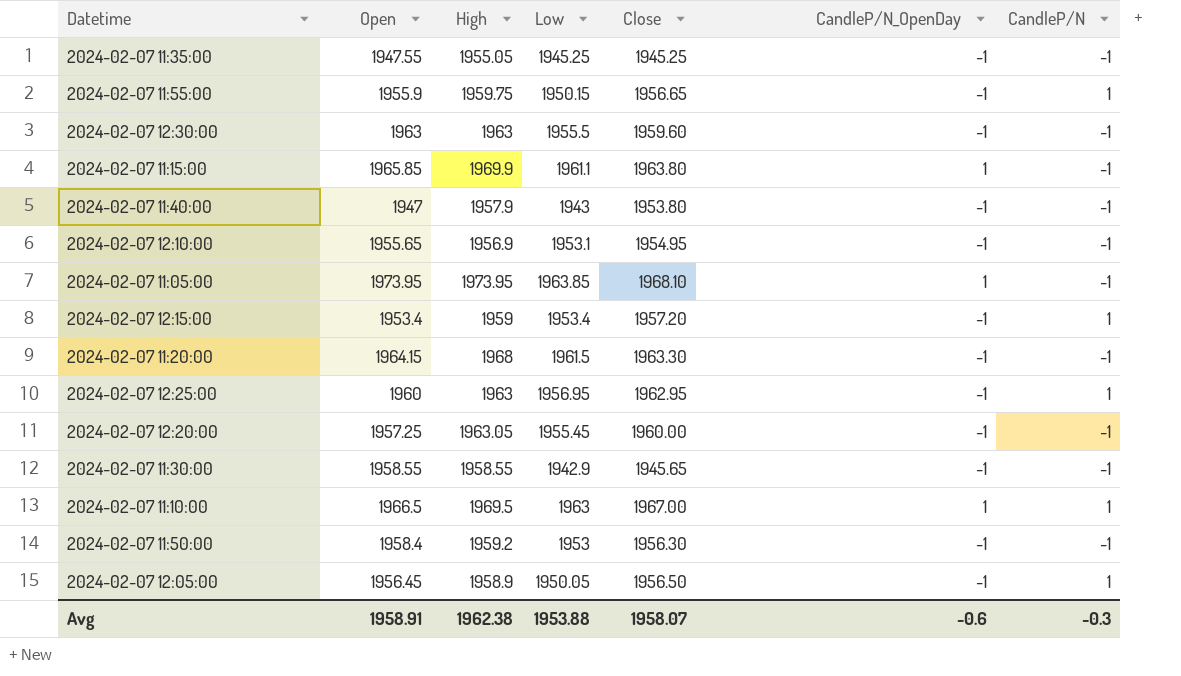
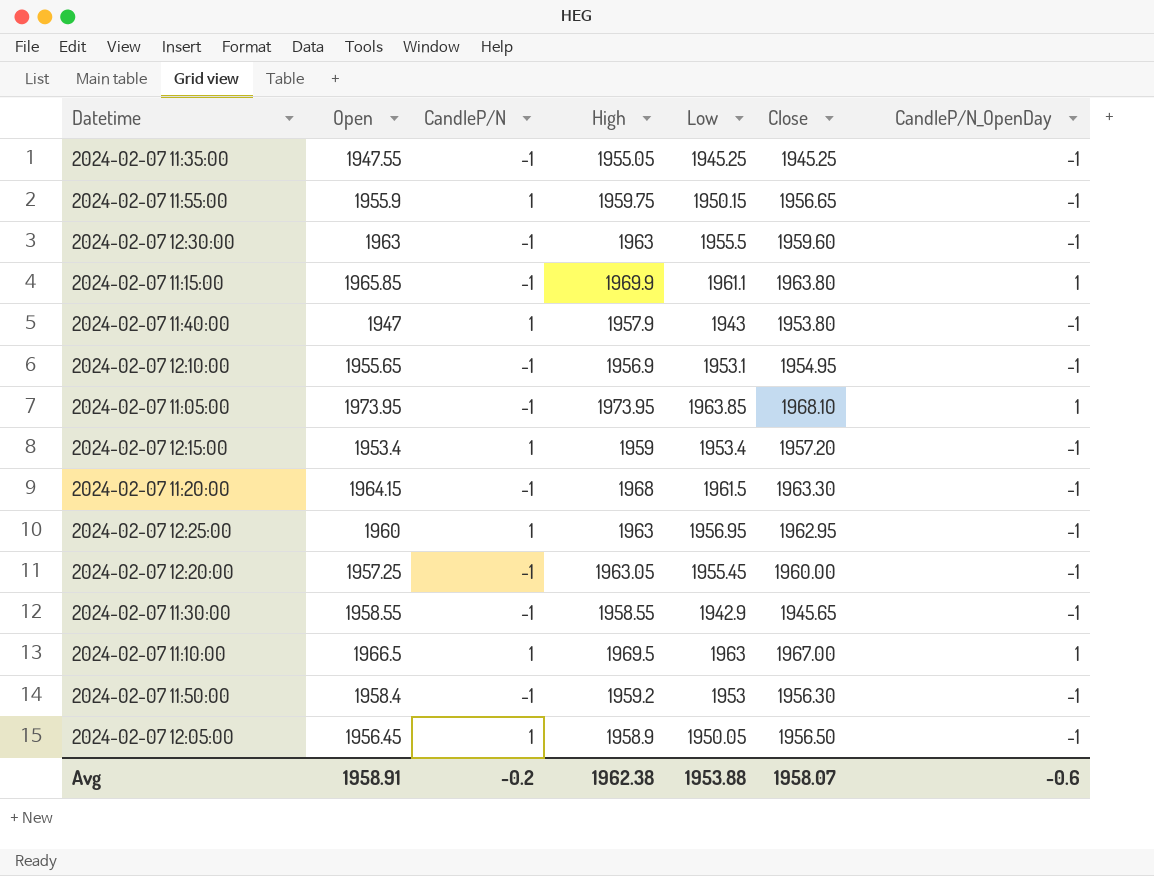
column CandleP/N | position: 7 -> 3
2024-02-07 11:40:00 | CandleP/N: -1 -> 1
Avg | CandleP/N: -0.3 -> -0.2

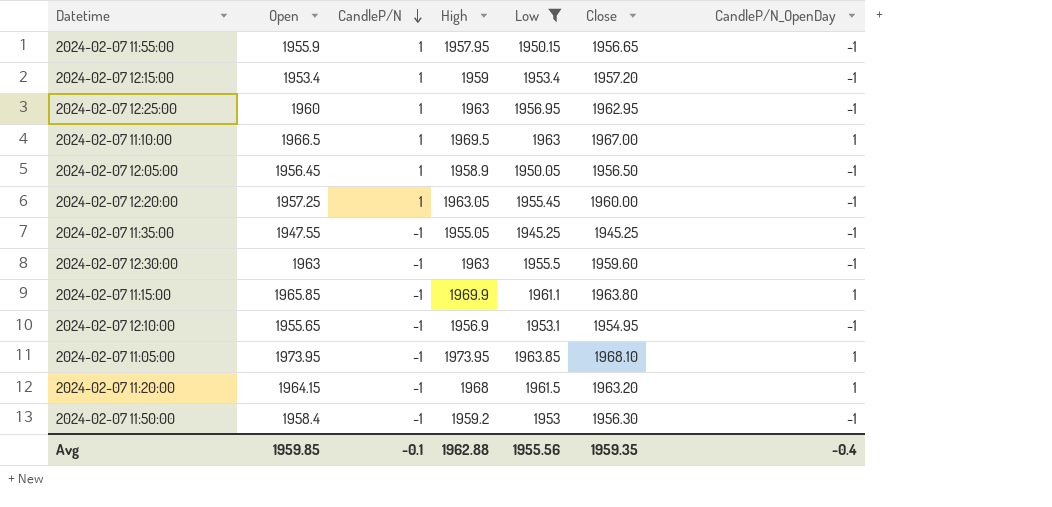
filter: none -> Low >= 1945.25
row order: none -> CandleP/N descending
2024-02-07 11:55:00 | High: 1959.75 -> 1957.95
2024-02-07 12:20:00 | CandleP/N: -1 -> 1
2024-02-07 11:20:00 | Close: 1963.30 -> 1963.20
2024-02-07 11:20:00 | CandleP/N_OpenDay: -1 -> 1
Avg | Open: 1958.91 -> 1959.85
Avg | CandleP/N: -0.2 -> -0.1
Avg | High: 1962.38 -> 1962.88
Avg | Low: 1953.88 -> 1955.56
Avg | Close: 1958.07 -> 1959.35
Avg | CandleP/N_OpenDay: -0.6 -> -0.4

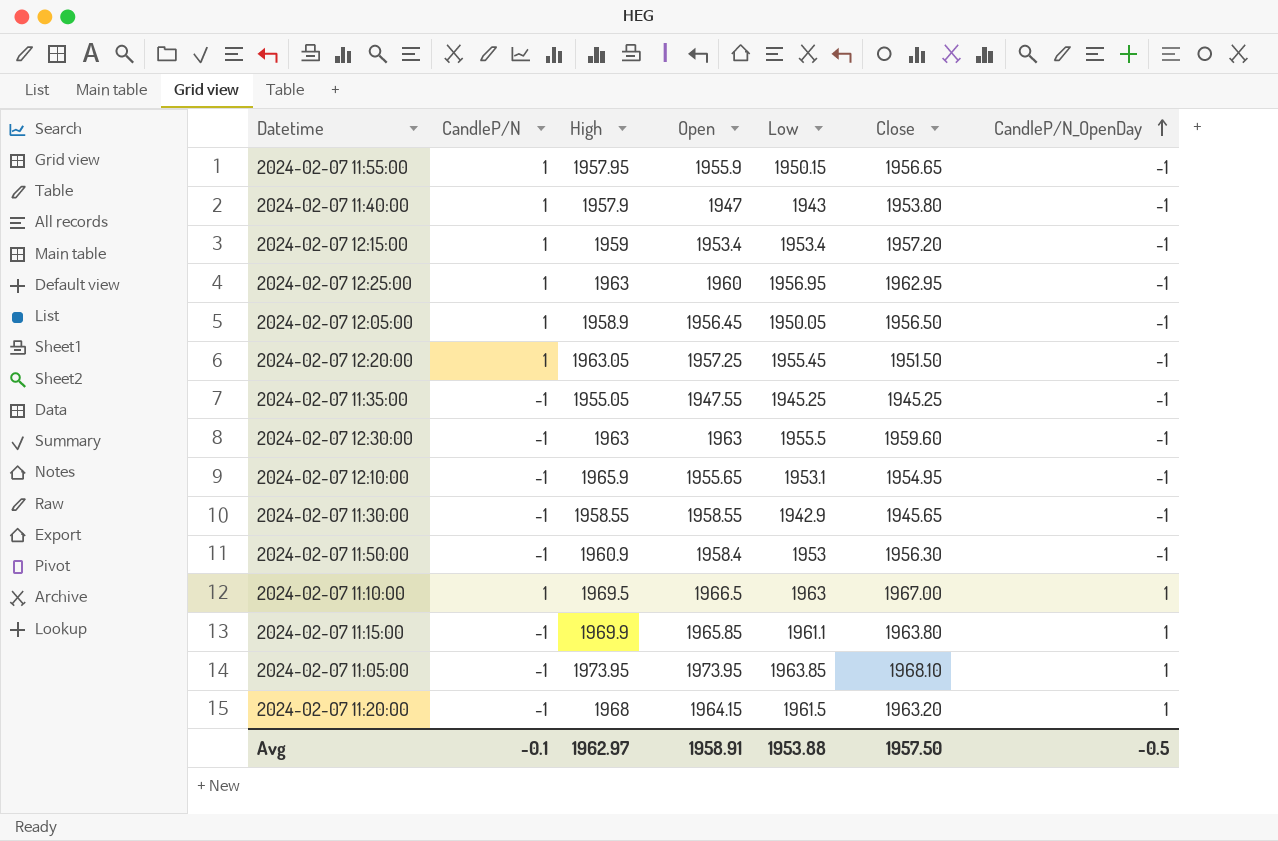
filter: Low >= 1945.25 -> none
row order: CandleP/N descending -> CandleP/N_OpenDay ascending
column Open | position: 2 -> 4
2024-02-07 12:20:00 | Close: 1960.00 -> 1951.50
2024-02-07 12:10:00 | High: 1956.9 -> 1965.9
2024-02-07 11:50:00 | High: 1959.2 -> 1960.9
Avg | High: 1962.88 -> 1962.97
Avg | Open: 1959.85 -> 1958.91
Avg | Low: 1955.56 -> 1953.88
Avg | Close: 1959.35 -> 1957.50
Avg | CandleP/N_OpenDay: -0.4 -> -0.5

